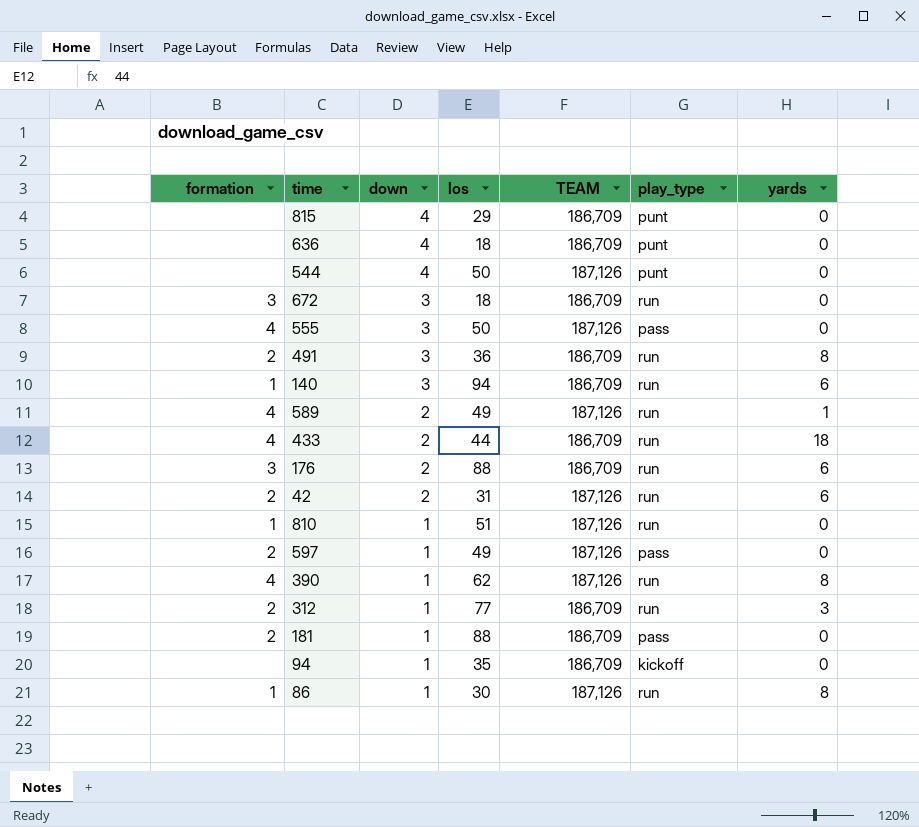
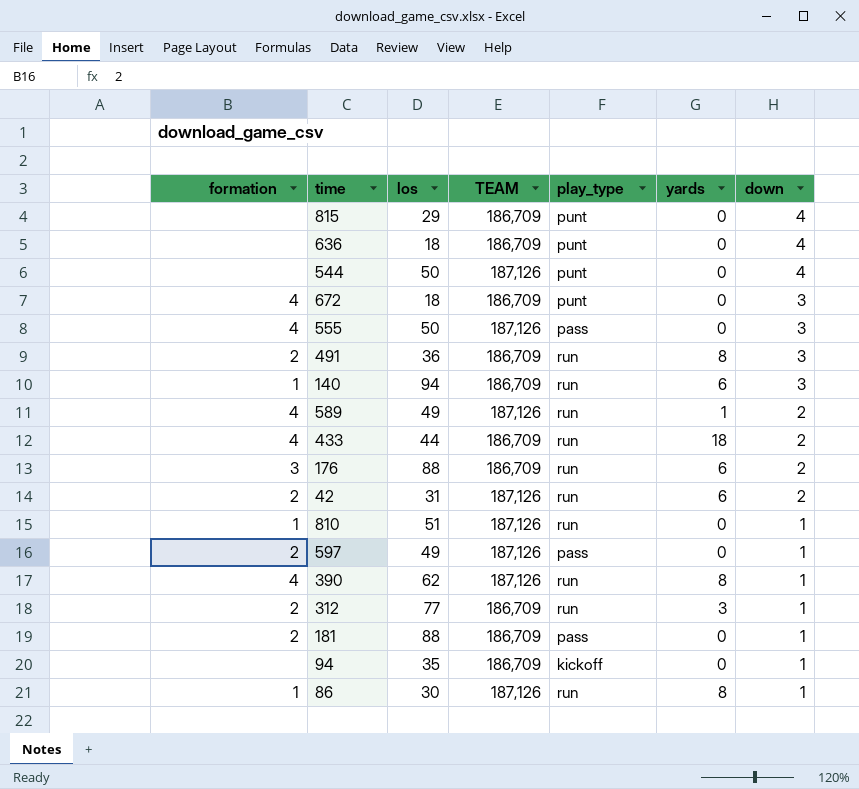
column down | position: 3 -> 7
672 | formation: 3 -> 4
672 | play_type: run -> punt

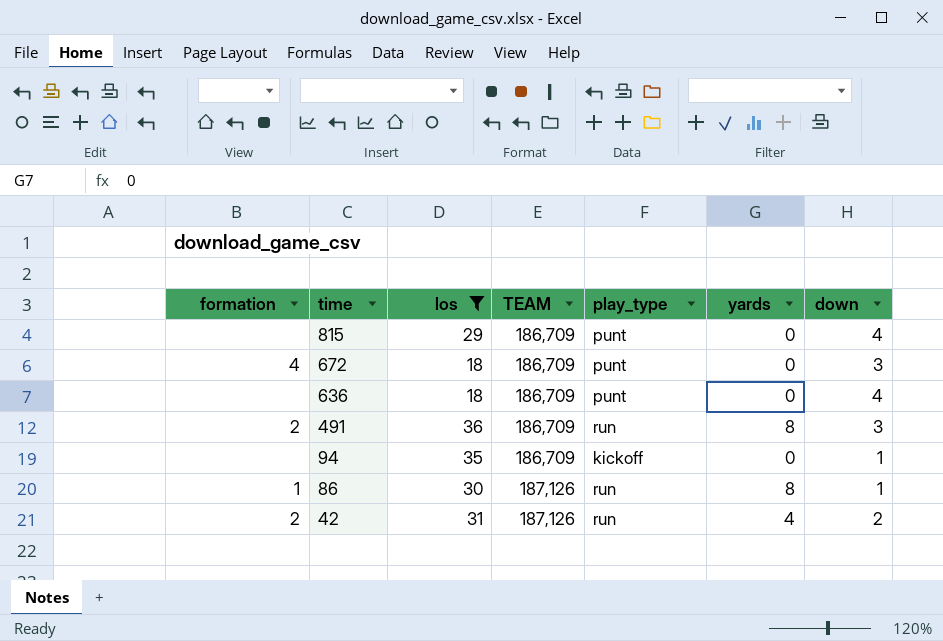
filter: none -> los <= 36
row order: down descending -> time descending
42 | yards: 6 -> 4

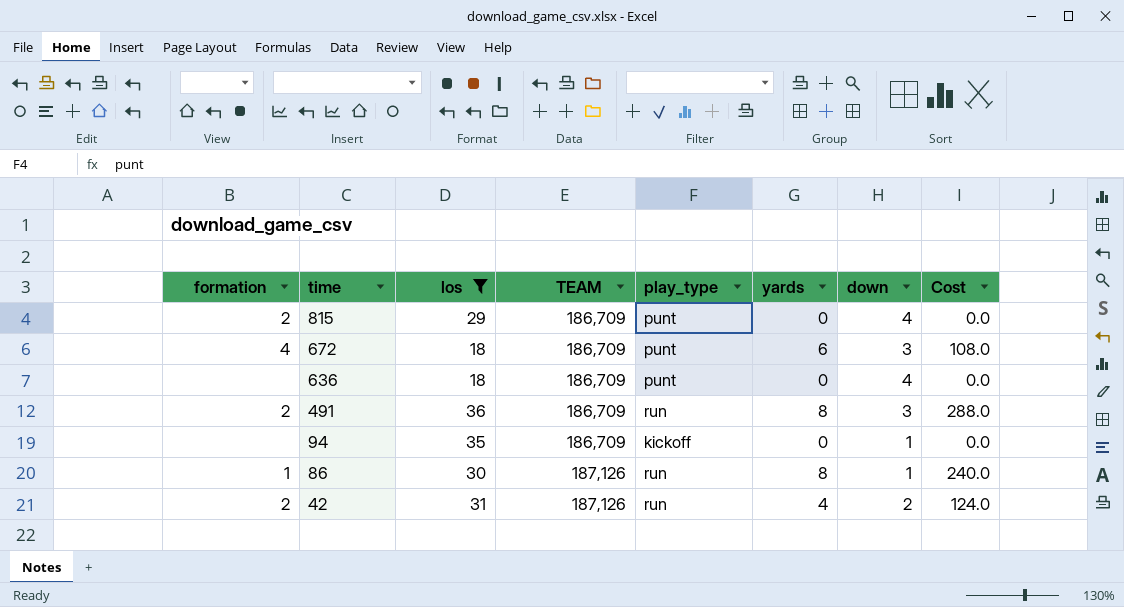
column Cost | formula: none -> [los] * [yards]
815 | formation: none -> 2
672 | yards: 0 -> 6

